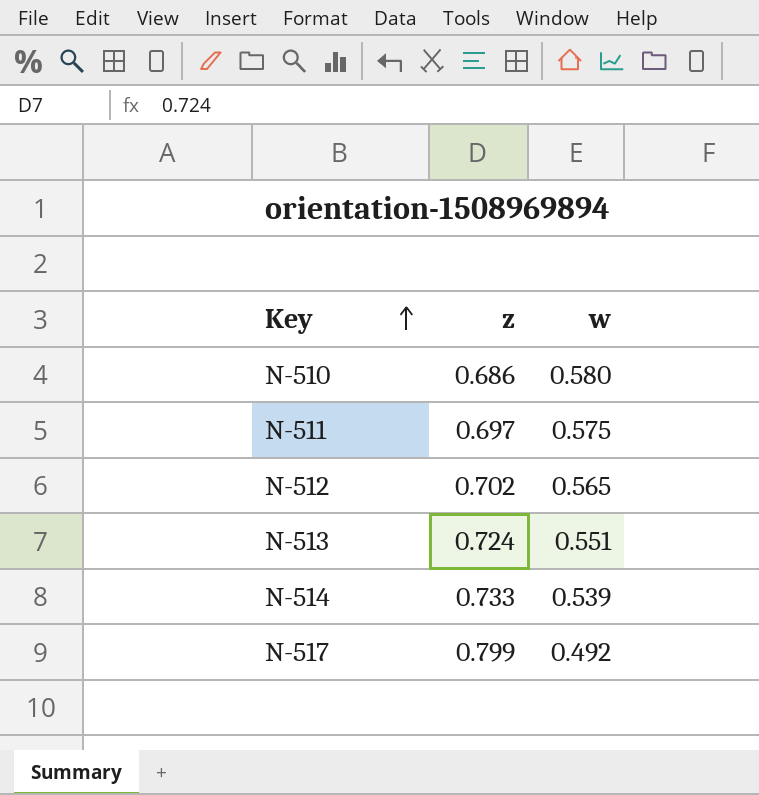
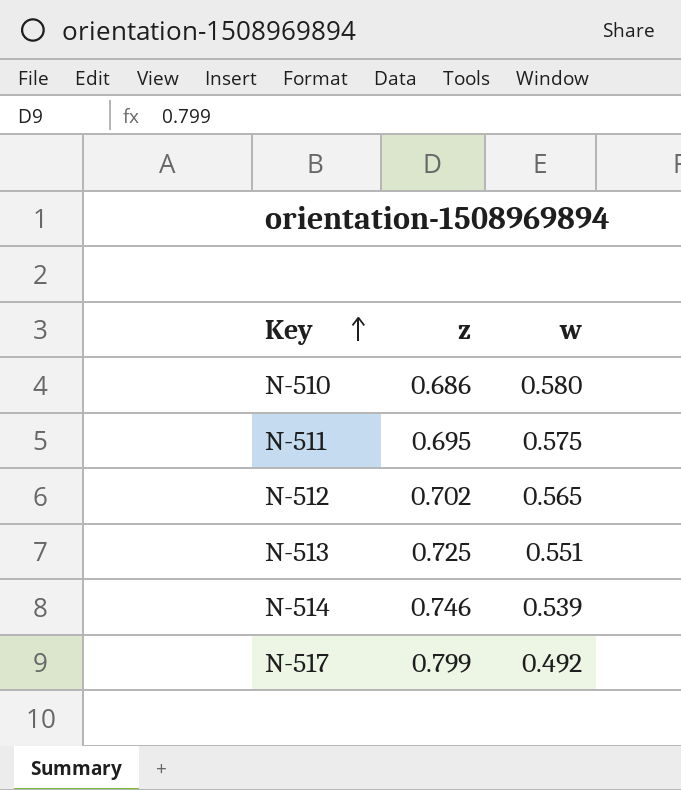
N-511 | z: 0.697 -> 0.695
N-513 | z: 0.724 -> 0.725
N-514 | z: 0.733 -> 0.746

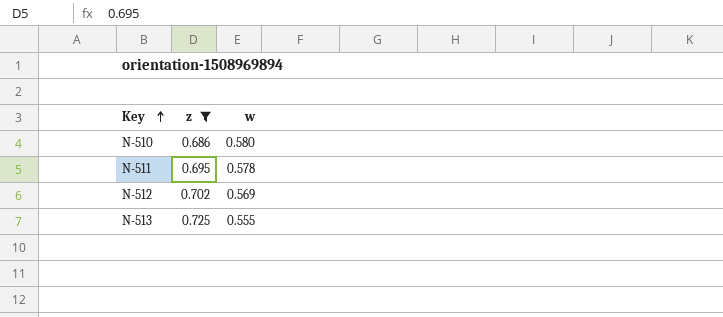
filter: none -> z <= 0.725
N-511 | w: 0.575 -> 0.578
N-512 | w: 0.565 -> 0.569
N-513 | w: 0.551 -> 0.555

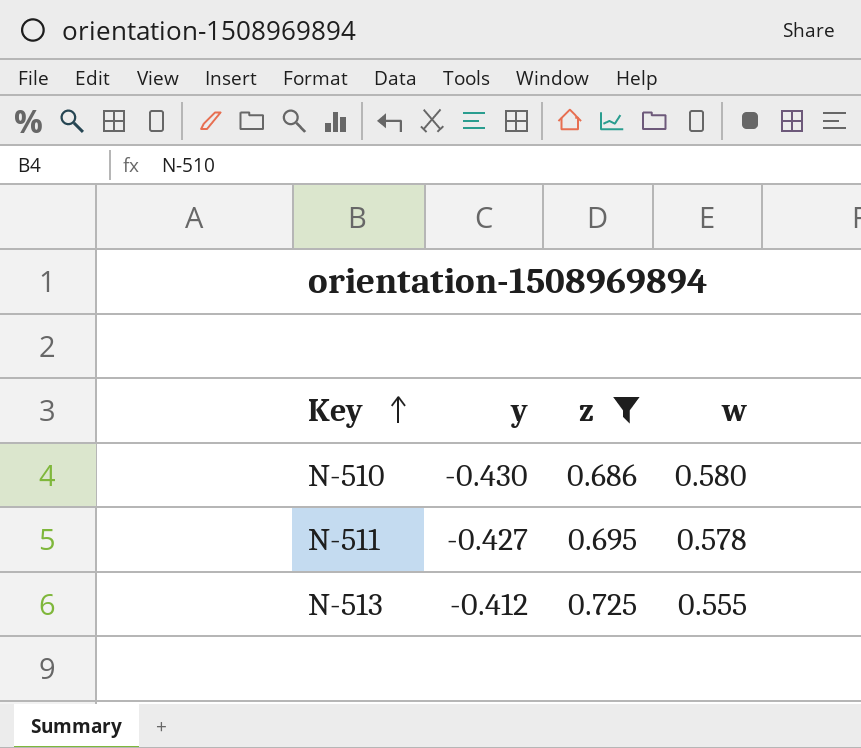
column y | position: none -> 2
row N-512: 0.702 | 0.569 -> none

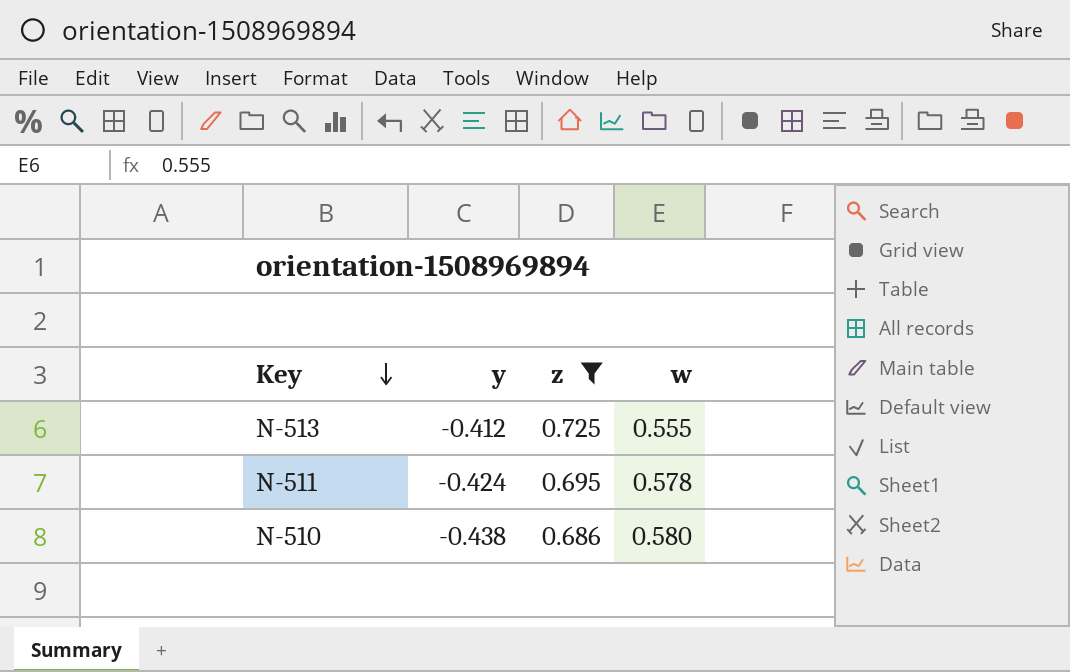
row order: Key ascending -> Key descending
N-511 | y: -0.427 -> -0.424
N-510 | y: -0.430 -> -0.438

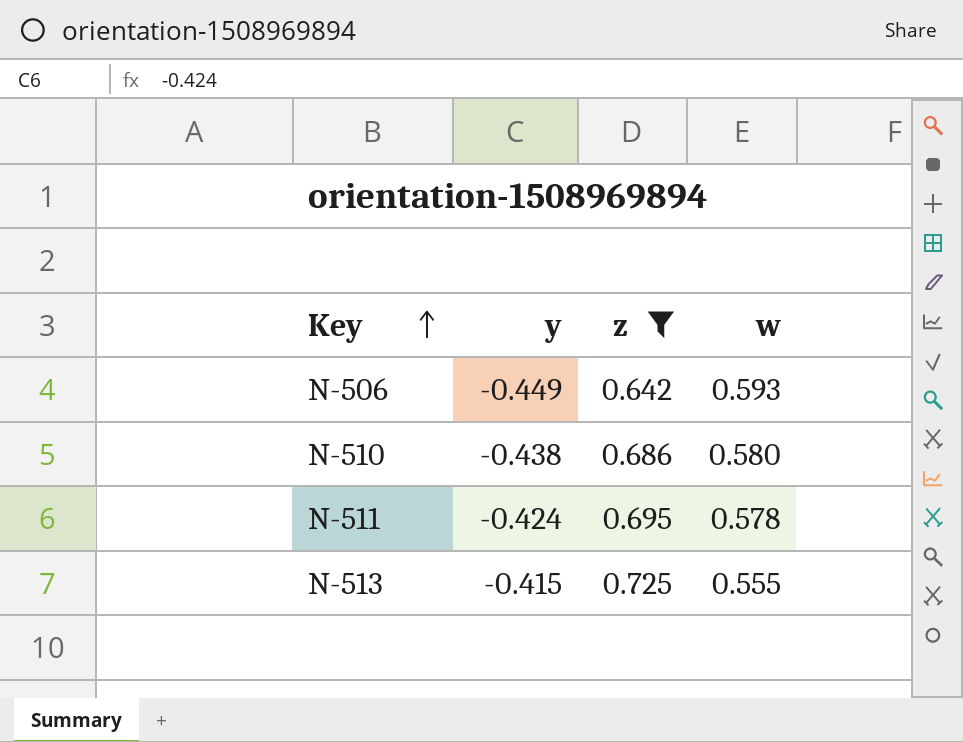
row order: Key descending -> Key ascending
row N-506: none -> -0.449 | 0.642 | 0.593
N-513 | y: -0.412 -> -0.415

